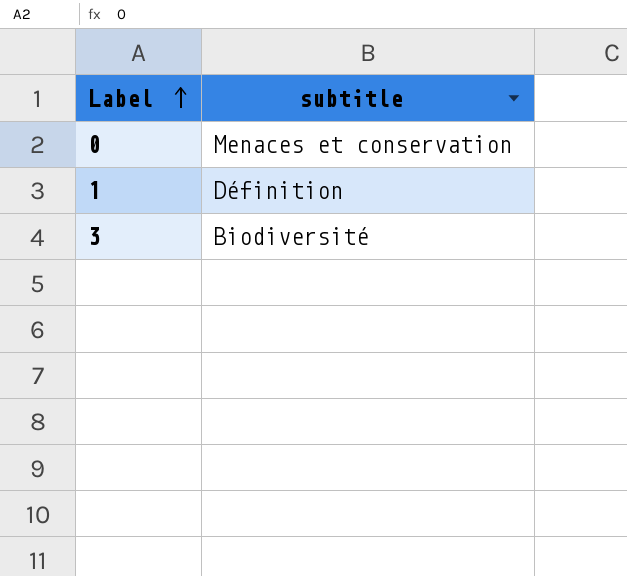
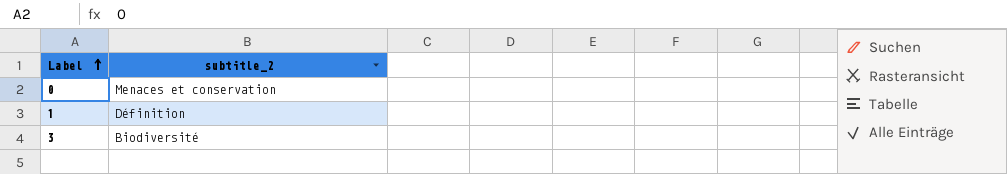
column name: subtitle -> subtitle_2

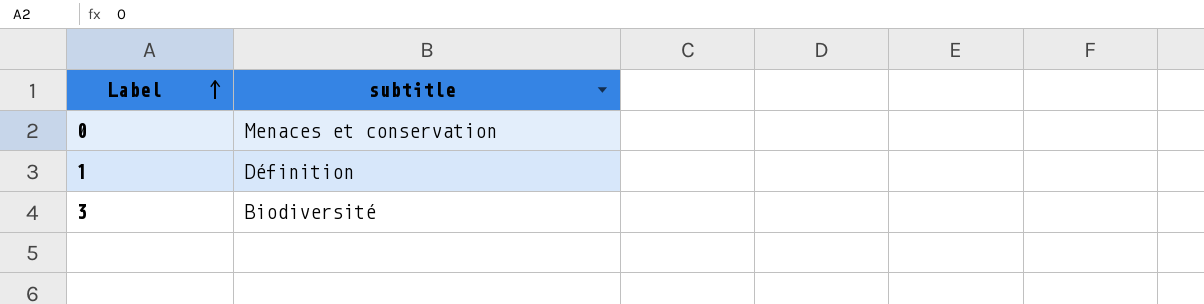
column name: subtitle_2 -> subtitle

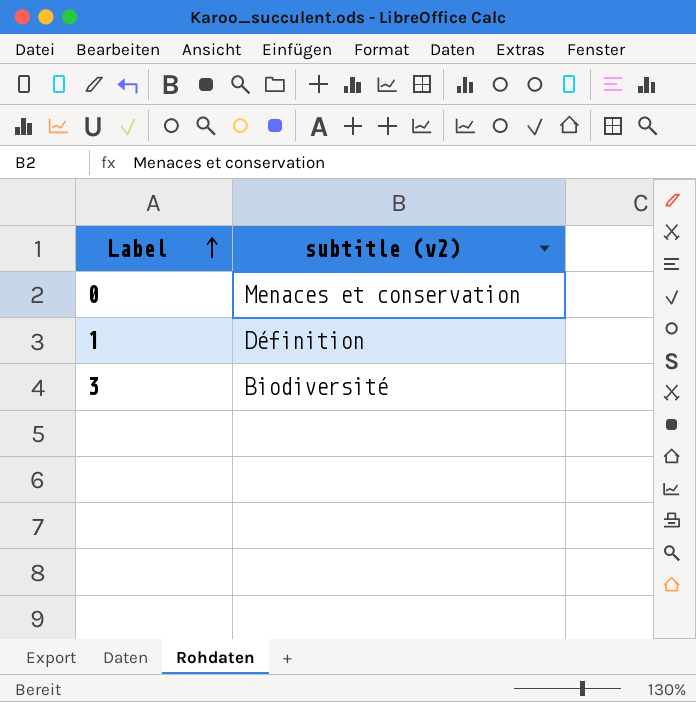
column name: subtitle -> subtitle (v2)

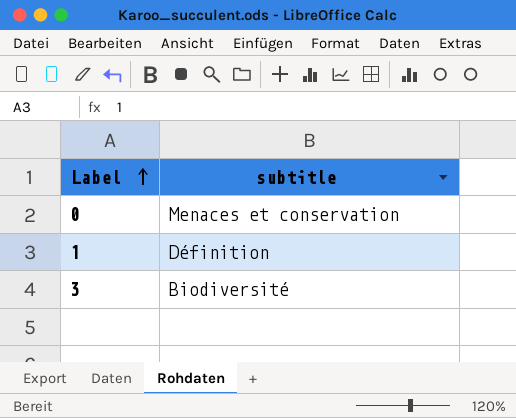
column name: subtitle (v2) -> subtitle

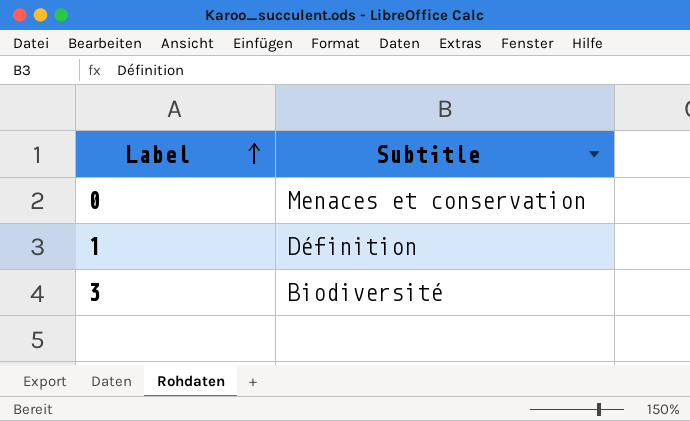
column name: subtitle -> Subtitle

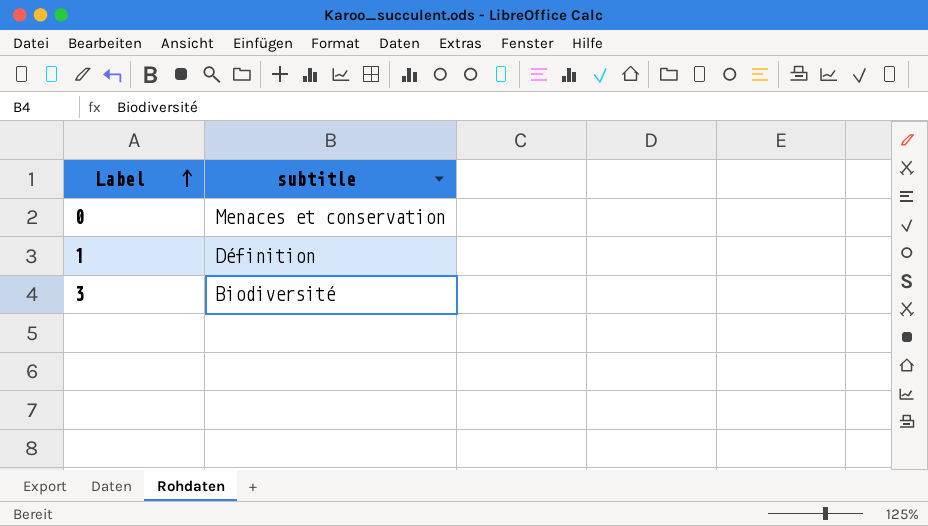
column name: Subtitle -> subtitle

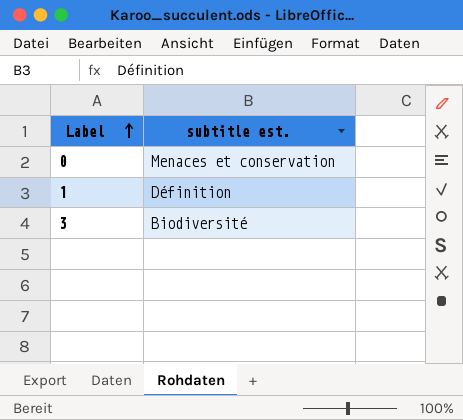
column name: subtitle -> subtitle est.

